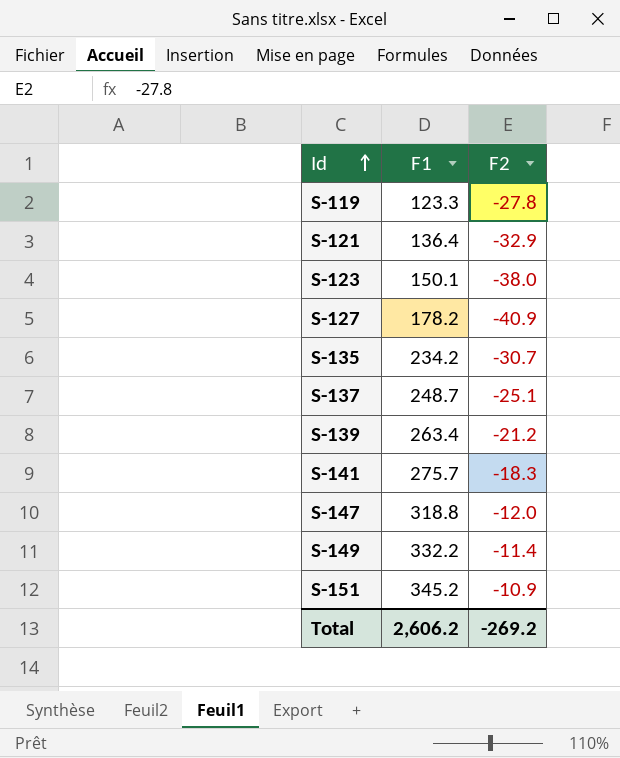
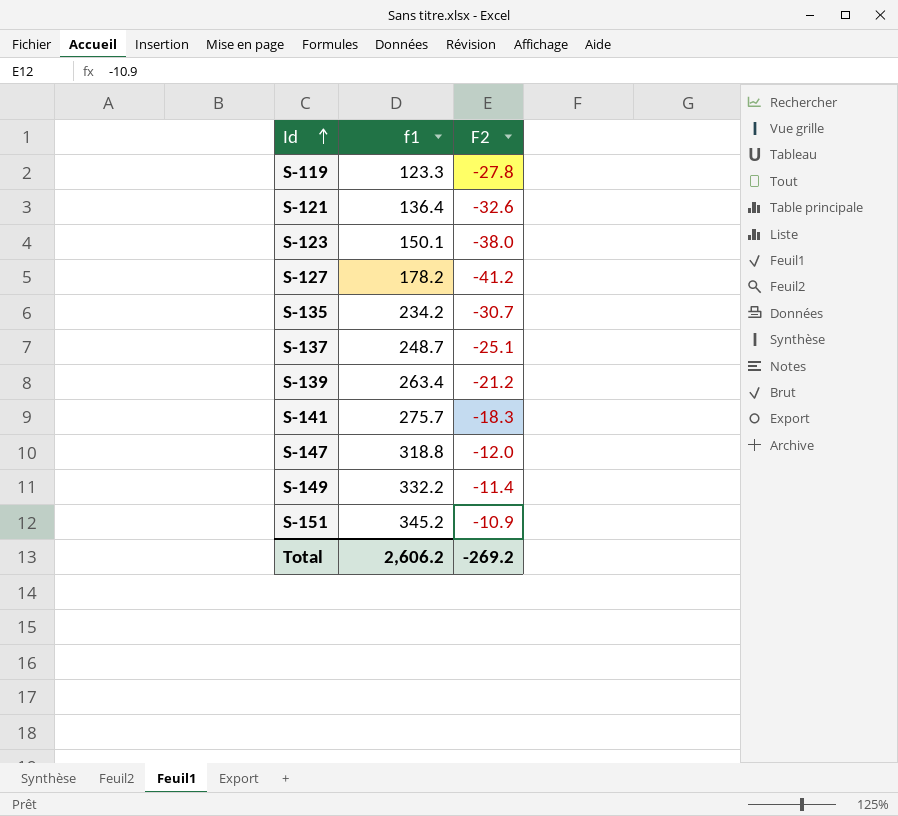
column name: F1 -> f1
S-121 | F2: -32.9 -> -32.6
S-127 | F2: -40.9 -> -41.2

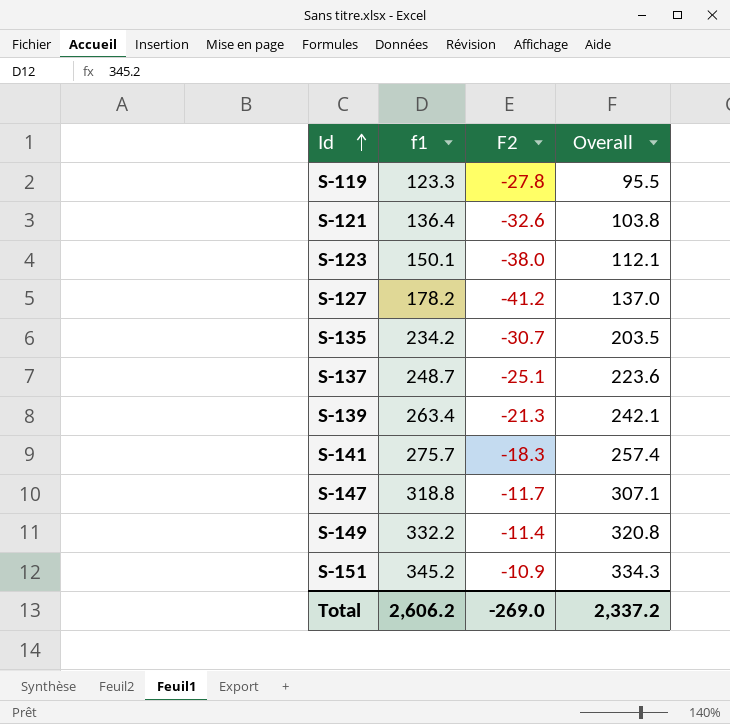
column Overall | formula: none -> [f1] + [F2]
S-139 | F2: -21.2 -> -21.3
S-147 | F2: -12.0 -> -11.7
Total | F2: -269.2 -> -269.0

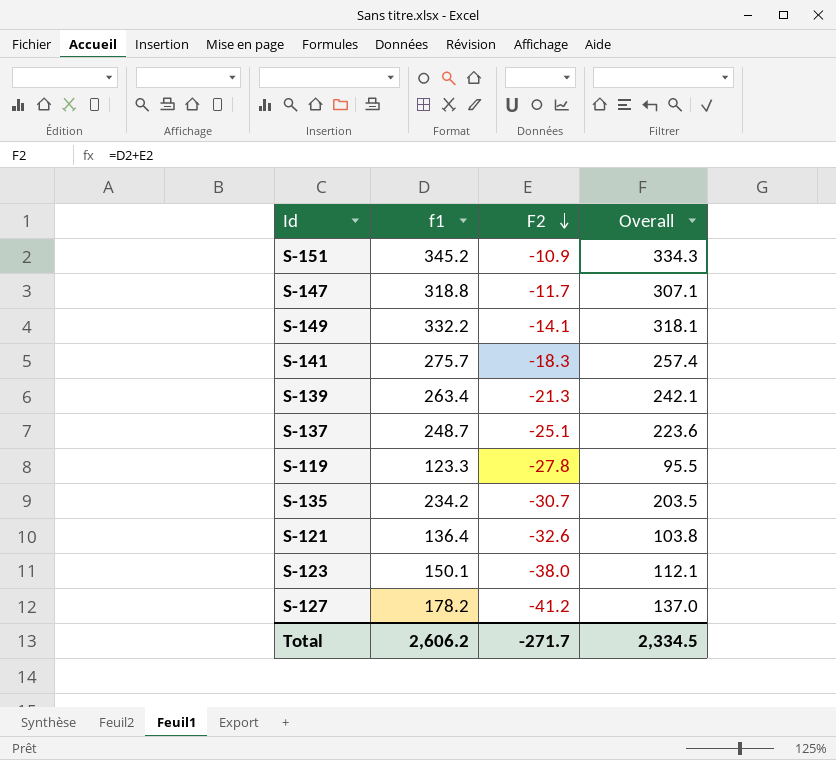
row order: Id ascending -> F2 descending
S-149 | F2: -11.4 -> -14.1
S-149 | Overall: 320.8 -> 318.1
Total | F2: -269.0 -> -271.7
Total | Overall: 2,337.2 -> 2,334.5

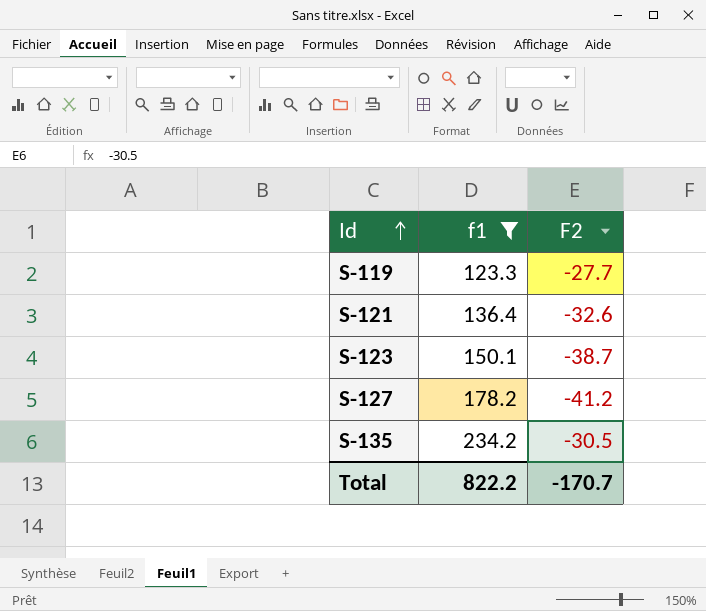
filter: none -> f1 <= 234.2
row order: F2 descending -> Id ascending
column Overall | formula: [f1] + [F2] -> none
S-119 | F2: -27.8 -> -27.7
S-123 | F2: -38.0 -> -38.7
S-135 | F2: -30.7 -> -30.5
Total | f1: 2,606.2 -> 822.2
Total | F2: -271.7 -> -170.7

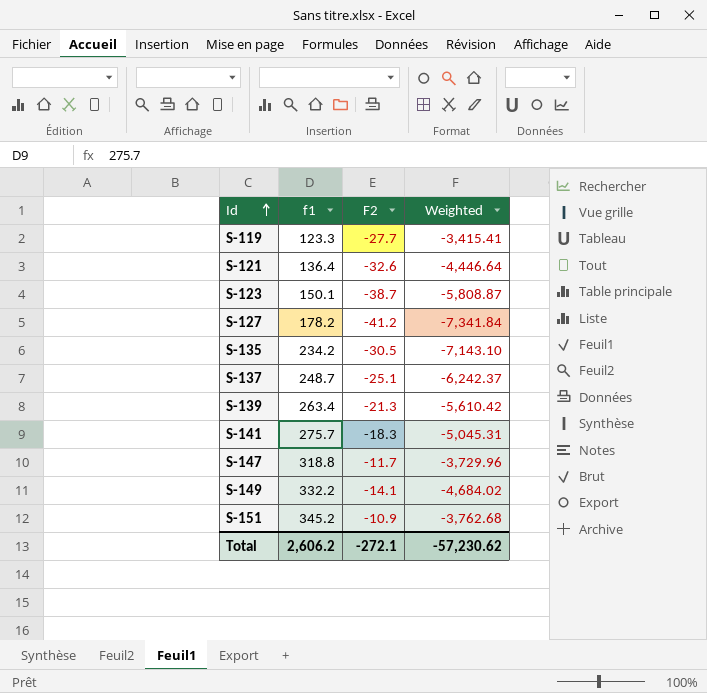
filter: f1 <= 234.2 -> none
column Weighted | formula: none -> [f1] * [F2]
Total | f1: 822.2 -> 2,606.2
Total | F2: -170.7 -> -272.1

